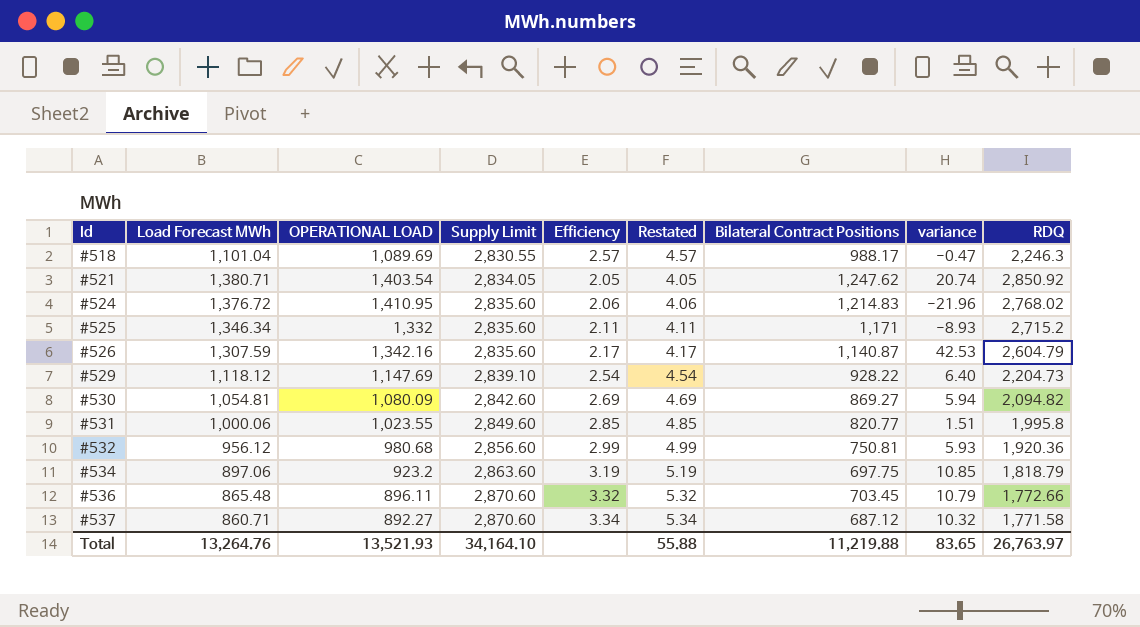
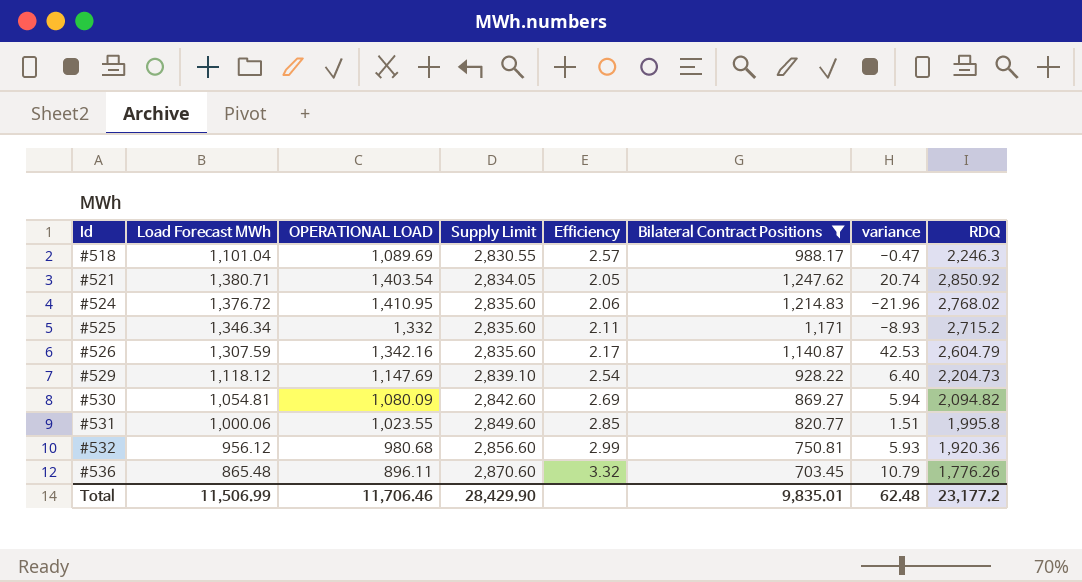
filter: none -> Bilateral Contract Positions >= 703.45
column Restated | formula: [Efficiency] + 2 -> none
#536 | RDQ: 1,772.66 -> 1,776.26
Total | Load Forecast MWh: 13,264.76 -> 11,506.99
Total | OPERATIONAL LOAD: 13,521.93 -> 11,706.46
Total | Supply Limit: 34,164.10 -> 28,429.90
Total | Bilateral Contract Positions: 11,219.88 -> 9,835.01
Total | variance: 83.65 -> 62.48
Total | RDQ: 26,763.97 -> 23,177.2

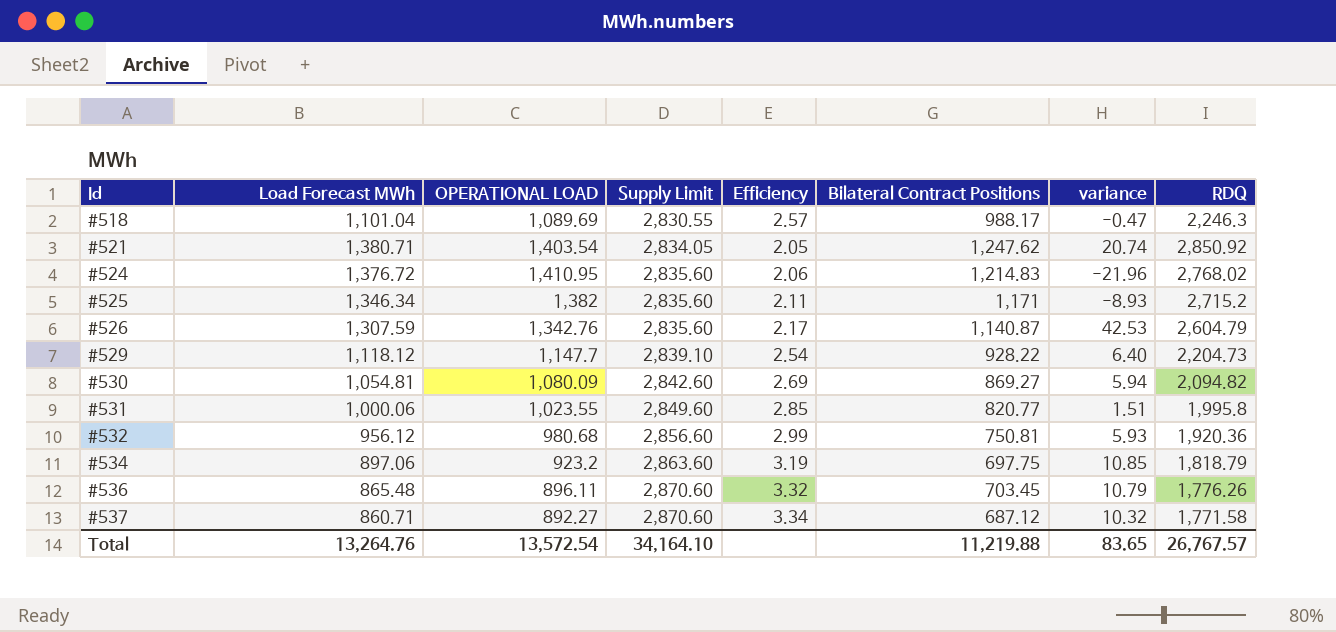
filter: Bilateral Contract Positions >= 703.45 -> none
#525 | OPERATIONAL LOAD: 1,332 -> 1,382
#526 | OPERATIONAL LOAD: 1,342.16 -> 1,342.76
#529 | OPERATIONAL LOAD: 1,147.69 -> 1,147.7
Total | Load Forecast MWh: 11,506.99 -> 13,264.76
Total | OPERATIONAL LOAD: 11,706.46 -> 13,572.54
Total | Supply Limit: 28,429.90 -> 34,164.10
Total | Bilateral Contract Positions: 9,835.01 -> 11,219.88
Total | variance: 62.48 -> 83.65
Total | RDQ: 23,177.2 -> 26,767.57

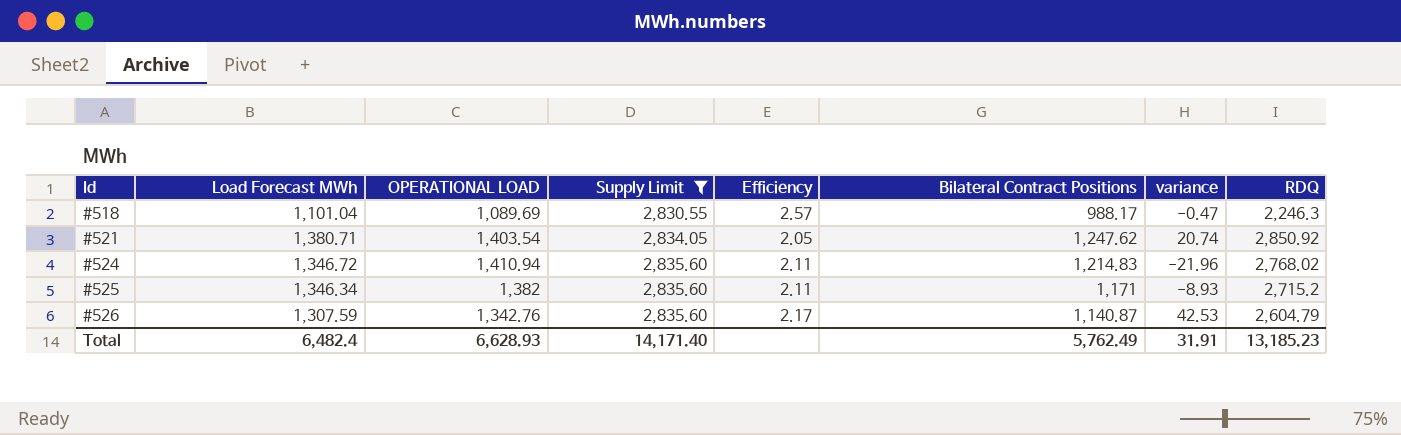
filter: none -> Supply Limit <= 2,835.60
#524 | Load Forecast MWh: 1,376.72 -> 1,346.72
#524 | OPERATIONAL LOAD: 1,410.95 -> 1,410.94
#524 | Efficiency: 2.06 -> 2.11
Total | Load Forecast MWh: 13,264.76 -> 6,482.4
Total | OPERATIONAL LOAD: 13,572.54 -> 6,628.93
Total | Supply Limit: 34,164.10 -> 14,171.40
Total | Bilateral Contract Positions: 11,219.88 -> 5,762.49
Total | variance: 83.65 -> 31.91
Total | RDQ: 26,767.57 -> 13,185.23

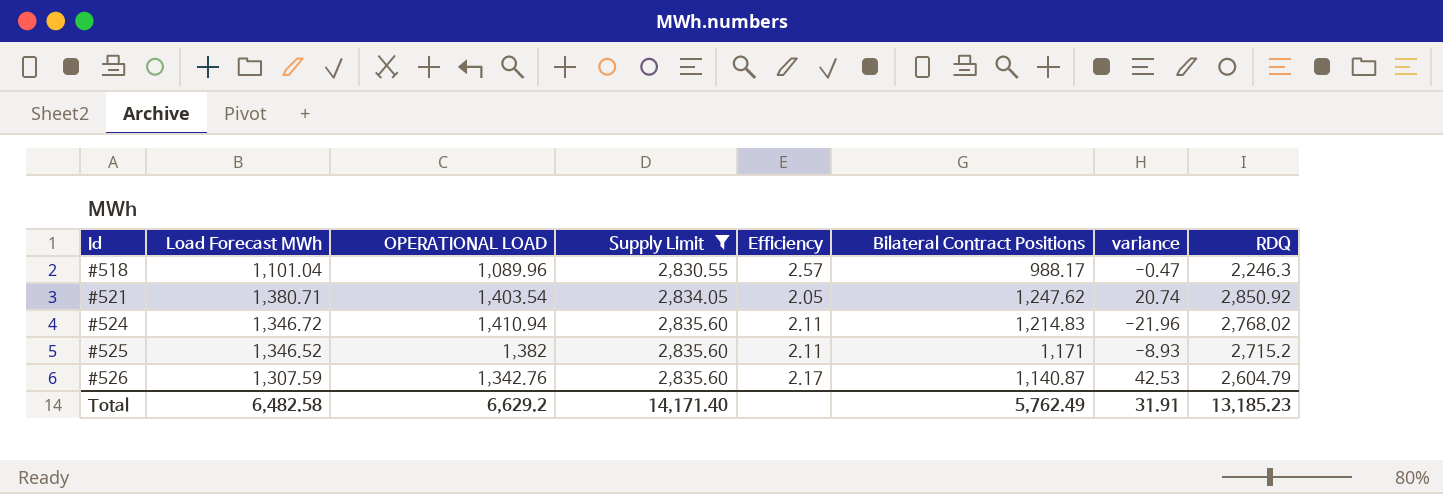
#518 | OPERATIONAL LOAD: 1,089.69 -> 1,089.96
#525 | Load Forecast MWh: 1,346.34 -> 1,346.52
Total | Load Forecast MWh: 6,482.4 -> 6,482.58
Total | OPERATIONAL LOAD: 6,628.93 -> 6,629.2

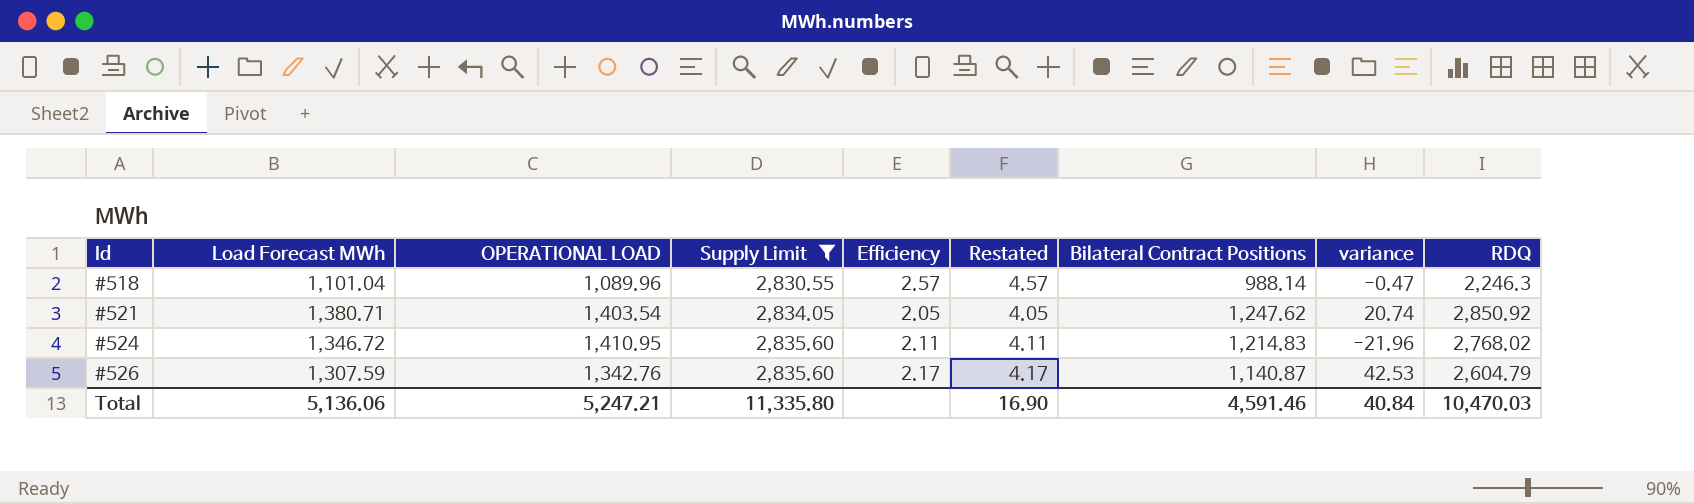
column Restated | formula: none -> [Efficiency] + 2
row #525: 1,346.52 | 1,382 | 2,835.60 | 2.11 | 1,171 | -8.93 | 2,715.2 -> none
#518 | Bilateral Contract Positions: 988.17 -> 988.14
#524 | OPERATIONAL LOAD: 1,410.94 -> 1,410.95
Total | Load Forecast MWh: 6,482.58 -> 5,136.06
Total | OPERATIONAL LOAD: 6,629.2 -> 5,247.21
Total | Supply Limit: 14,171.40 -> 11,335.80
Total | Bilateral Contract Positions: 5,762.49 -> 4,591.46
Total | variance: 31.91 -> 40.84
Total | RDQ: 13,185.23 -> 10,470.03

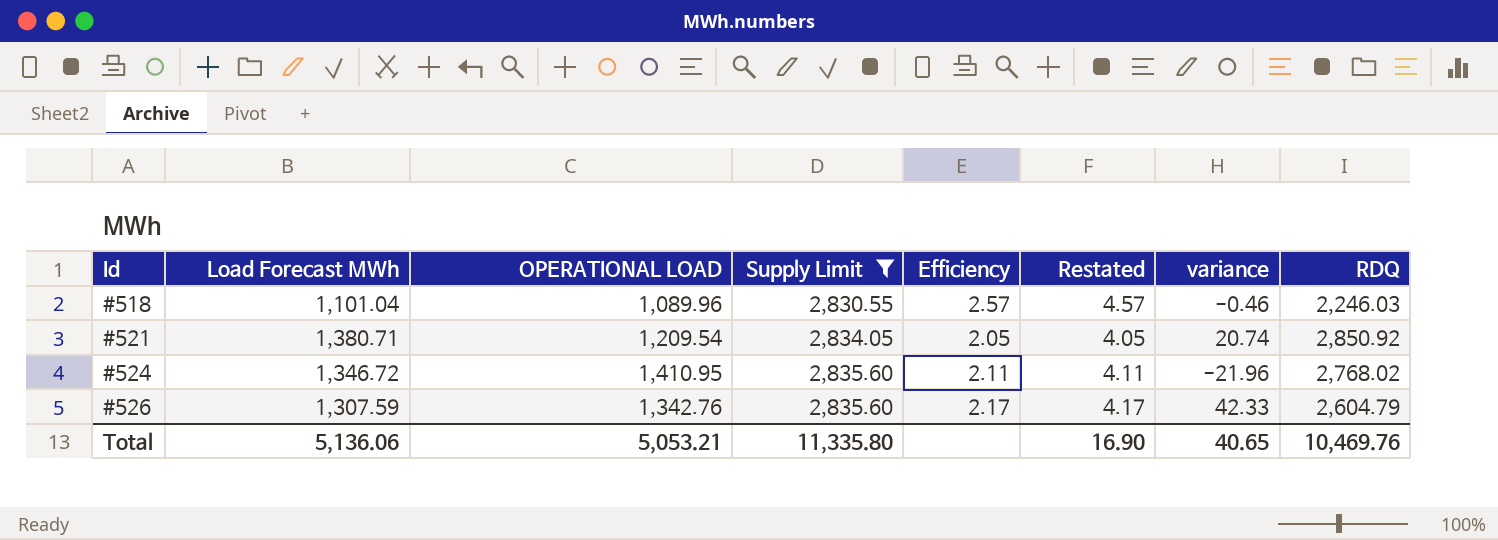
column Bilateral Contract Positions | position: 7 -> none
#518 | variance: -0.47 -> -0.46
#518 | RDQ: 2,246.3 -> 2,246.03
#521 | OPERATIONAL LOAD: 1,403.54 -> 1,209.54
#526 | variance: 42.53 -> 42.33
Total | OPERATIONAL LOAD: 5,247.21 -> 5,053.21
Total | variance: 40.84 -> 40.65
Total | RDQ: 10,470.03 -> 10,469.76

